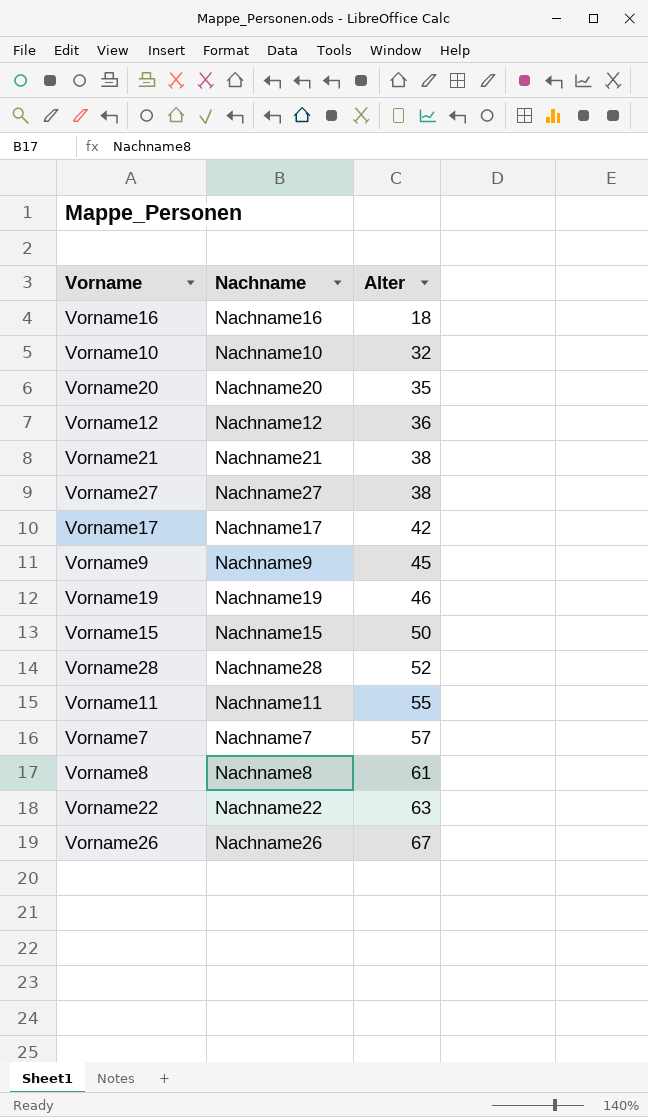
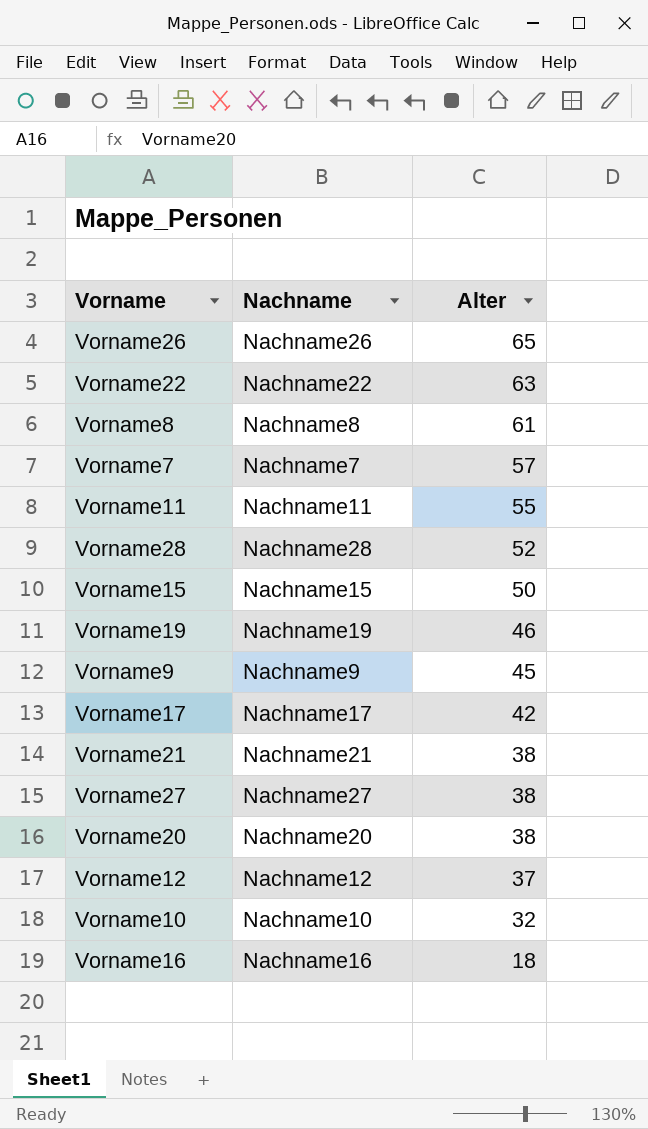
row order: Alter ascending -> Alter descending
Vorname26 | Alter: 67 -> 65
Vorname20 | Alter: 35 -> 38
Vorname12 | Alter: 36 -> 37

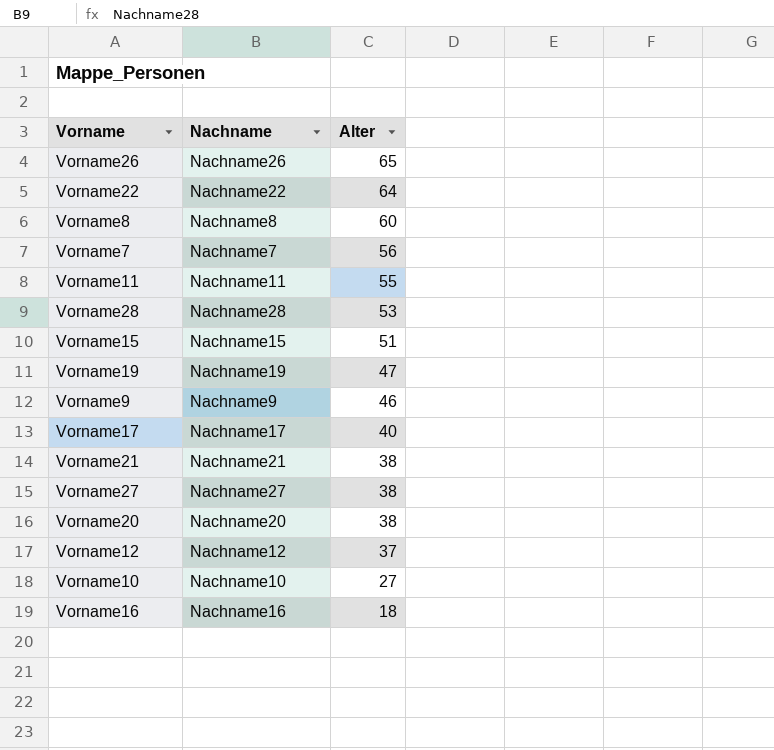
Vorname22 | Alter: 63 -> 64
Vorname8 | Alter: 61 -> 60
Vorname7 | Alter: 57 -> 56
Vorname28 | Alter: 52 -> 53
Vorname15 | Alter: 50 -> 51
Vorname19 | Alter: 46 -> 47
Vorname9 | Alter: 45 -> 46
Vorname17 | Alter: 42 -> 40
Vorname10 | Alter: 32 -> 27

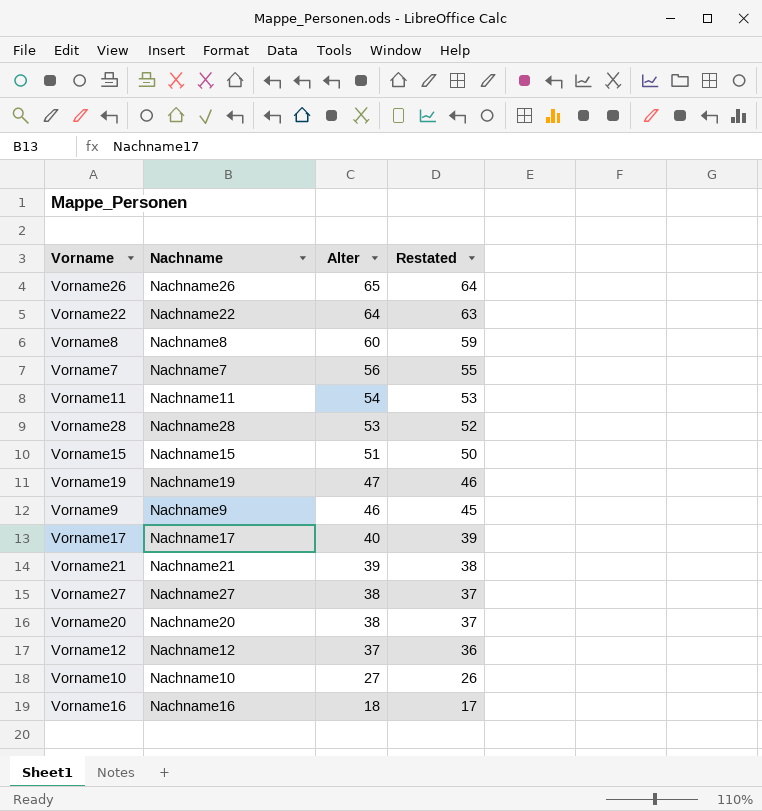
column Restated | formula: none -> [Alter] - 1
Vorname11 | Alter: 55 -> 54
Vorname21 | Alter: 38 -> 39

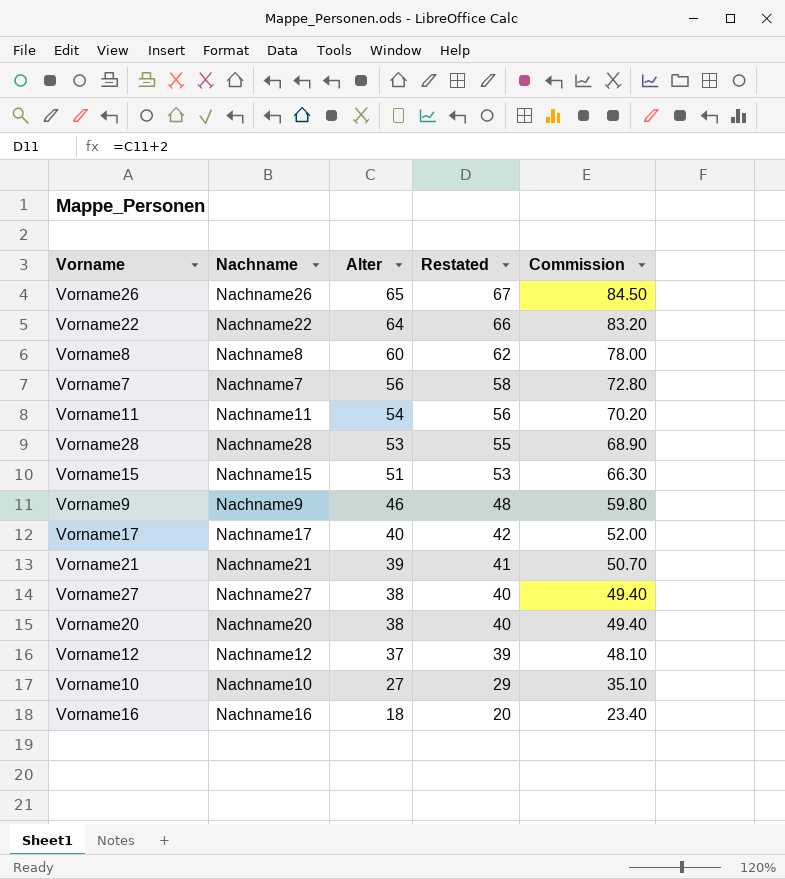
column Restated | formula: [Alter] - 1 -> [Alter] + 2
column Commission | formula: none -> [Alter] * 1.3
row Vorname19: Nachname19 | 47 | 46 -> none

